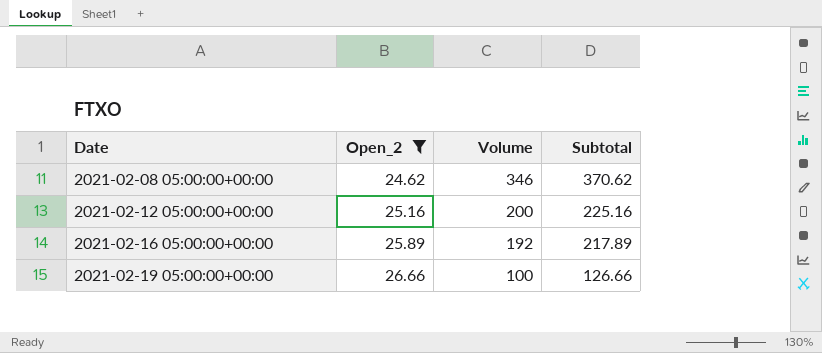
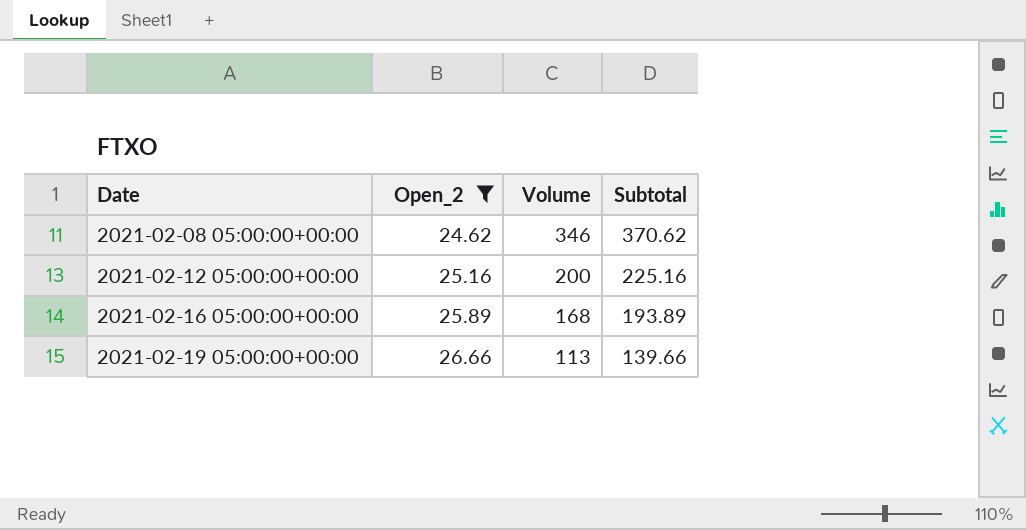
2021-02-16 05:00:00+00:00 | Volume: 192 -> 168
2021-02-16 05:00:00+00:00 | Subtotal: 217.89 -> 193.89
2021-02-19 05:00:00+00:00 | Volume: 100 -> 113
2021-02-19 05:00:00+00:00 | Subtotal: 126.66 -> 139.66

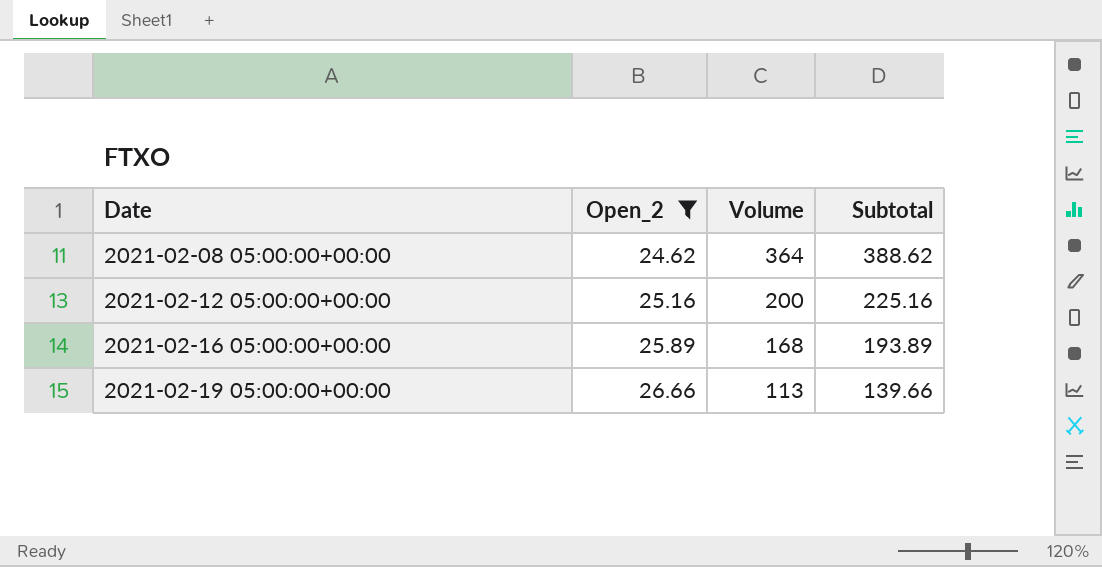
2021-02-08 05:00:00+00:00 | Volume: 346 -> 364
2021-02-08 05:00:00+00:00 | Subtotal: 370.62 -> 388.62

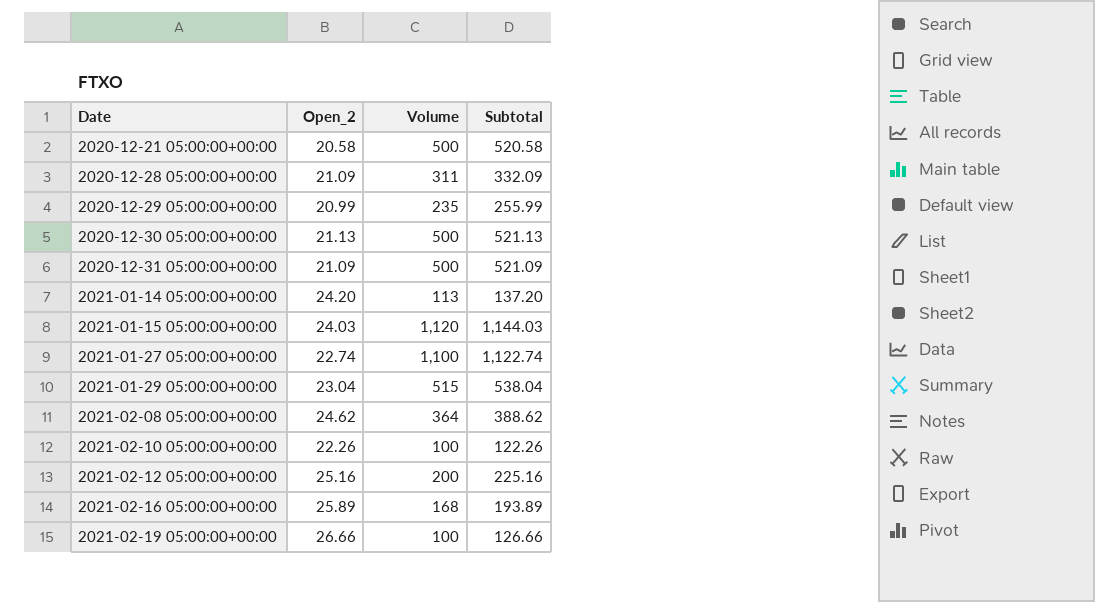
filter: Open_2 >= 24.62 -> none
2021-02-19 05:00:00+00:00 | Volume: 113 -> 100
2021-02-19 05:00:00+00:00 | Subtotal: 139.66 -> 126.66

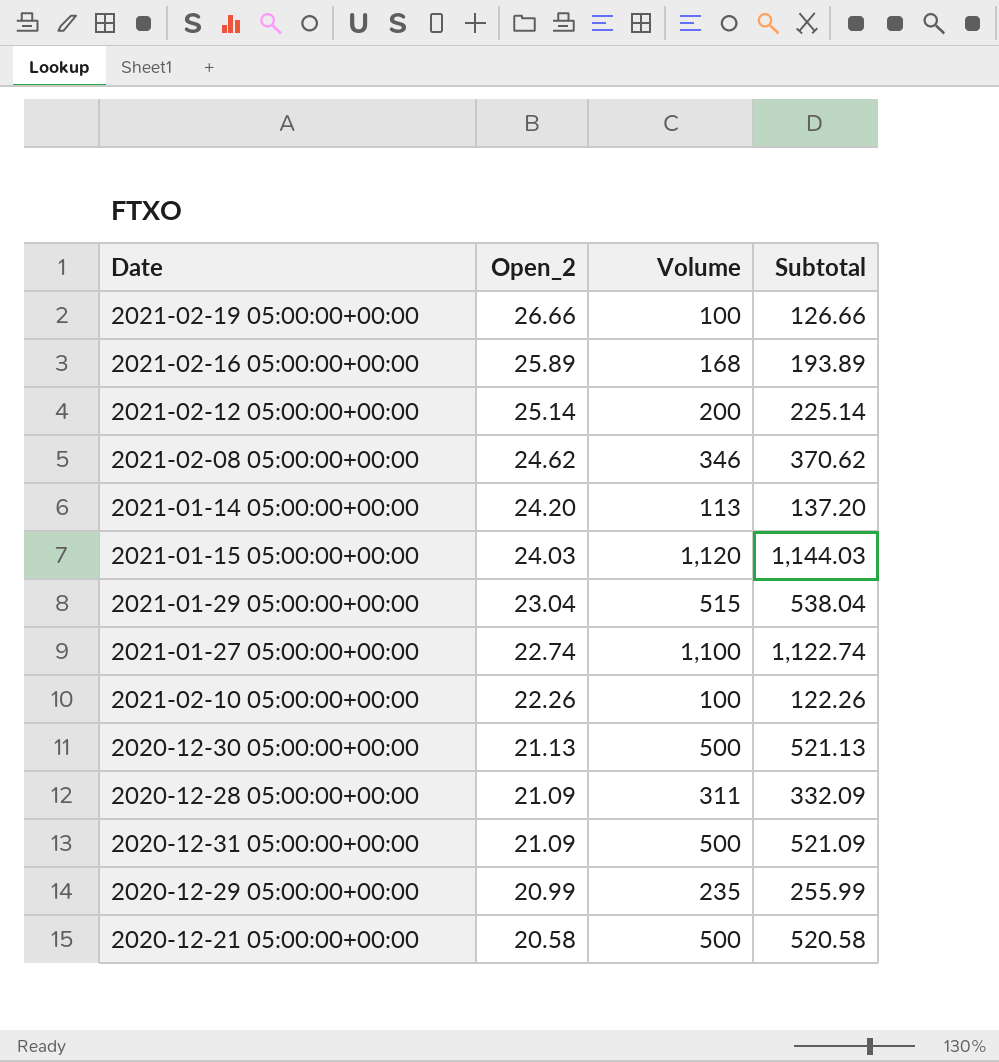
row order: Date ascending -> Open_2 descending
2021-02-12 05:00:00+00:00 | Open_2: 25.16 -> 25.14
2021-02-12 05:00:00+00:00 | Subtotal: 225.16 -> 225.14
2021-02-08 05:00:00+00:00 | Volume: 364 -> 346
2021-02-08 05:00:00+00:00 | Subtotal: 388.62 -> 370.62

